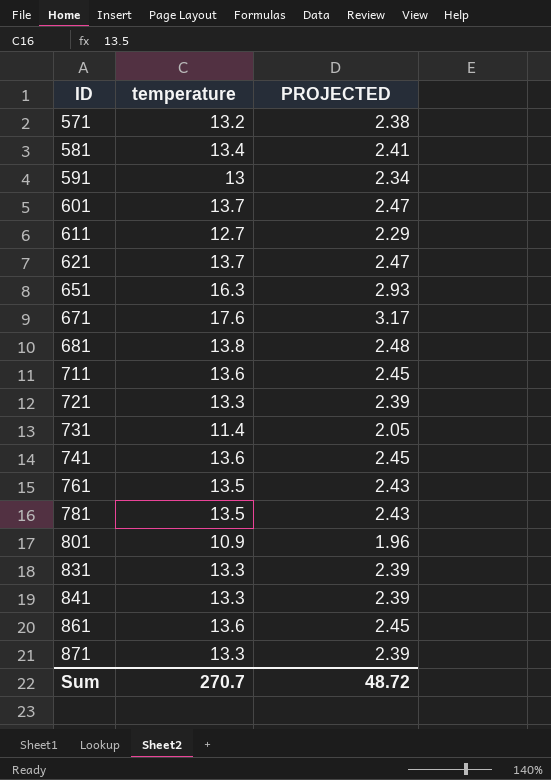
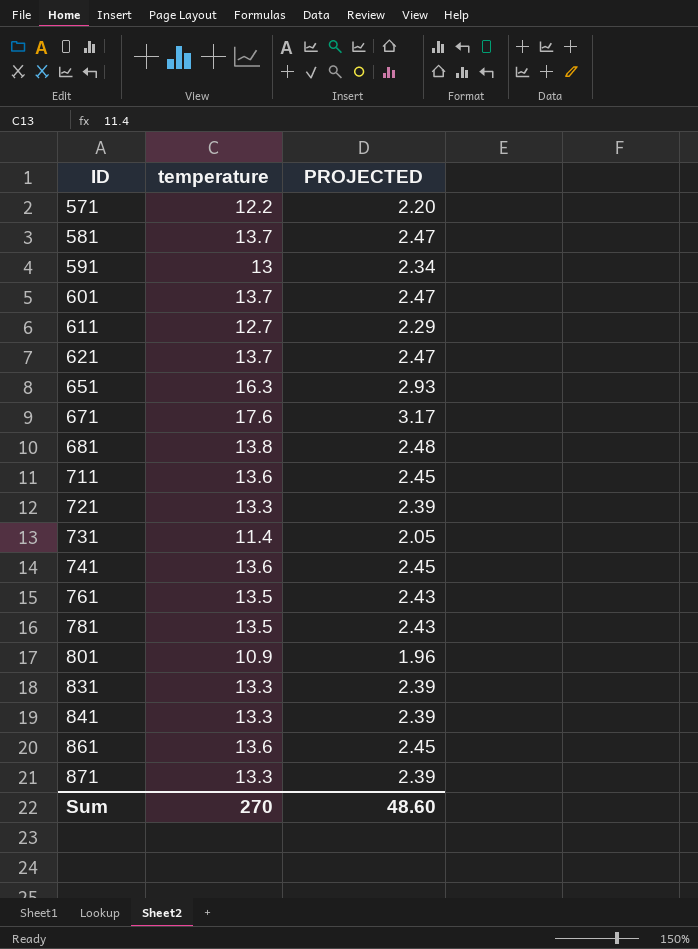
571 | temperature: 13.2 -> 12.2
571 | PROJECTED: 2.38 -> 2.20
581 | temperature: 13.4 -> 13.7
581 | PROJECTED: 2.41 -> 2.47
Sum | temperature: 270.7 -> 270
Sum | PROJECTED: 48.72 -> 48.60

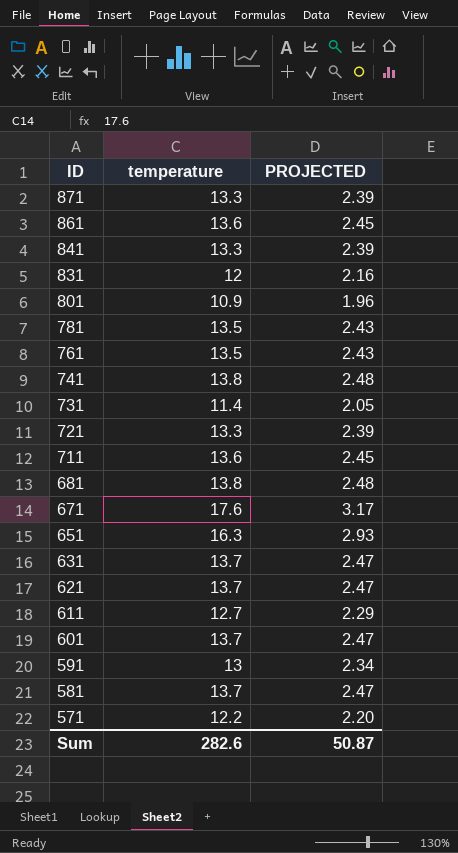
row order: ID ascending -> ID descending
831 | temperature: 13.3 -> 12
831 | PROJECTED: 2.39 -> 2.16
741 | temperature: 13.6 -> 13.8
741 | PROJECTED: 2.45 -> 2.48
row 631: none -> 13.7 | 2.47
Sum | temperature: 270 -> 282.6
Sum | PROJECTED: 48.60 -> 50.87

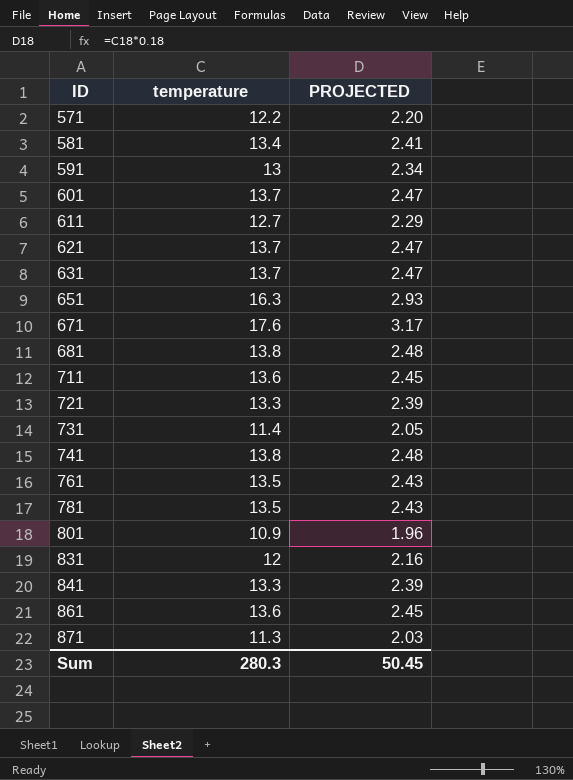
row order: ID descending -> ID ascending
581 | temperature: 13.7 -> 13.4
581 | PROJECTED: 2.47 -> 2.41
871 | temperature: 13.3 -> 11.3
871 | PROJECTED: 2.39 -> 2.03
Sum | temperature: 282.6 -> 280.3
Sum | PROJECTED: 50.87 -> 50.45

